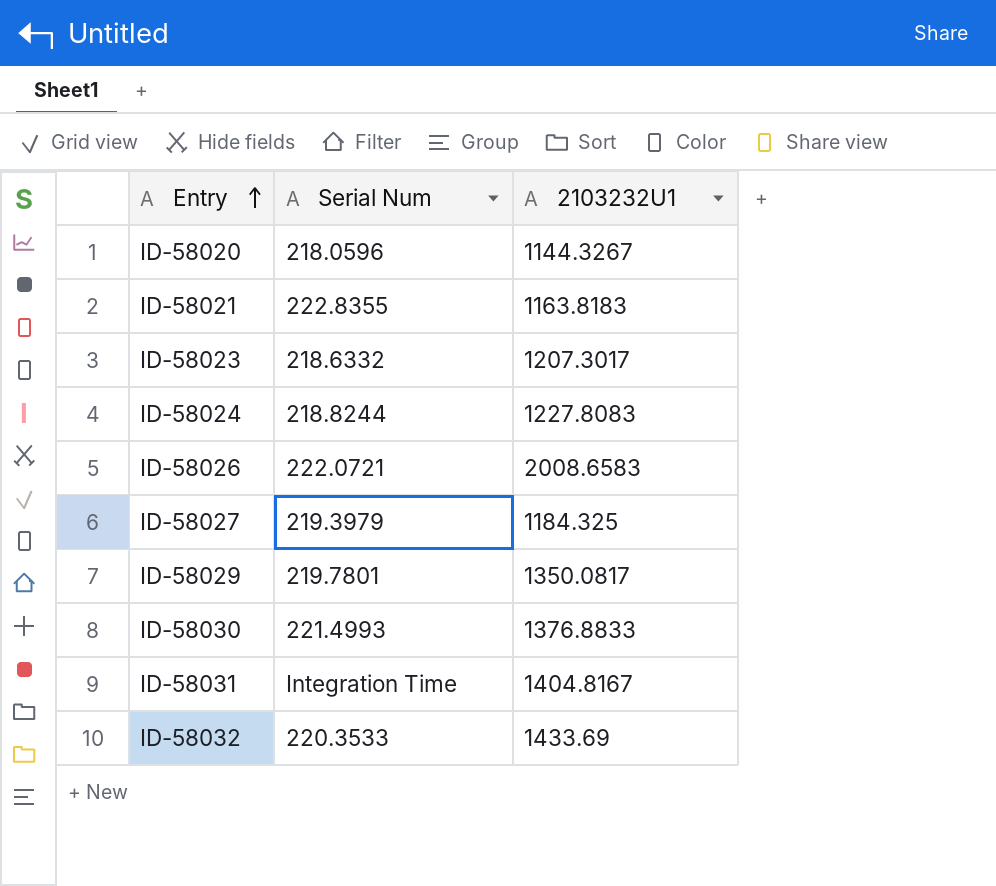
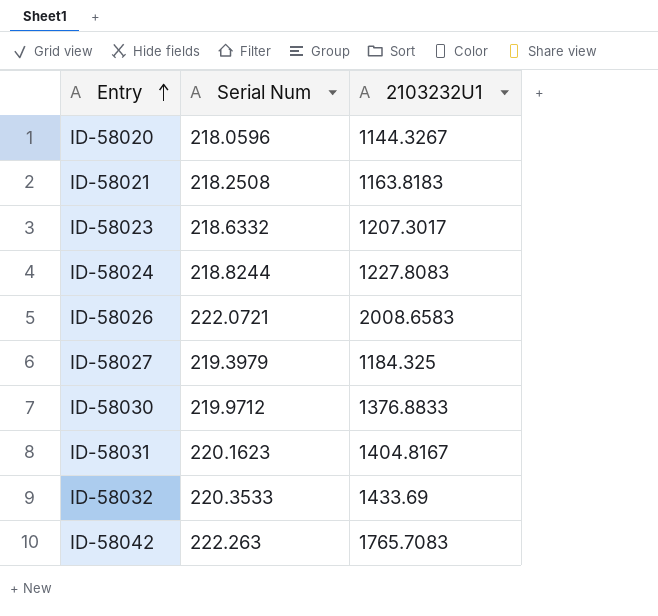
row ID-58029: 219.7801 | 1350.0817 -> none
ID-58021 | Serial Num: 222.8355 -> 218.2508
ID-58030 | Serial Num: 221.4993 -> 219.9712
ID-58031 | Serial Num: Integration Time -> 220.1623
row ID-58042: none -> 222.263 | 1765.7083

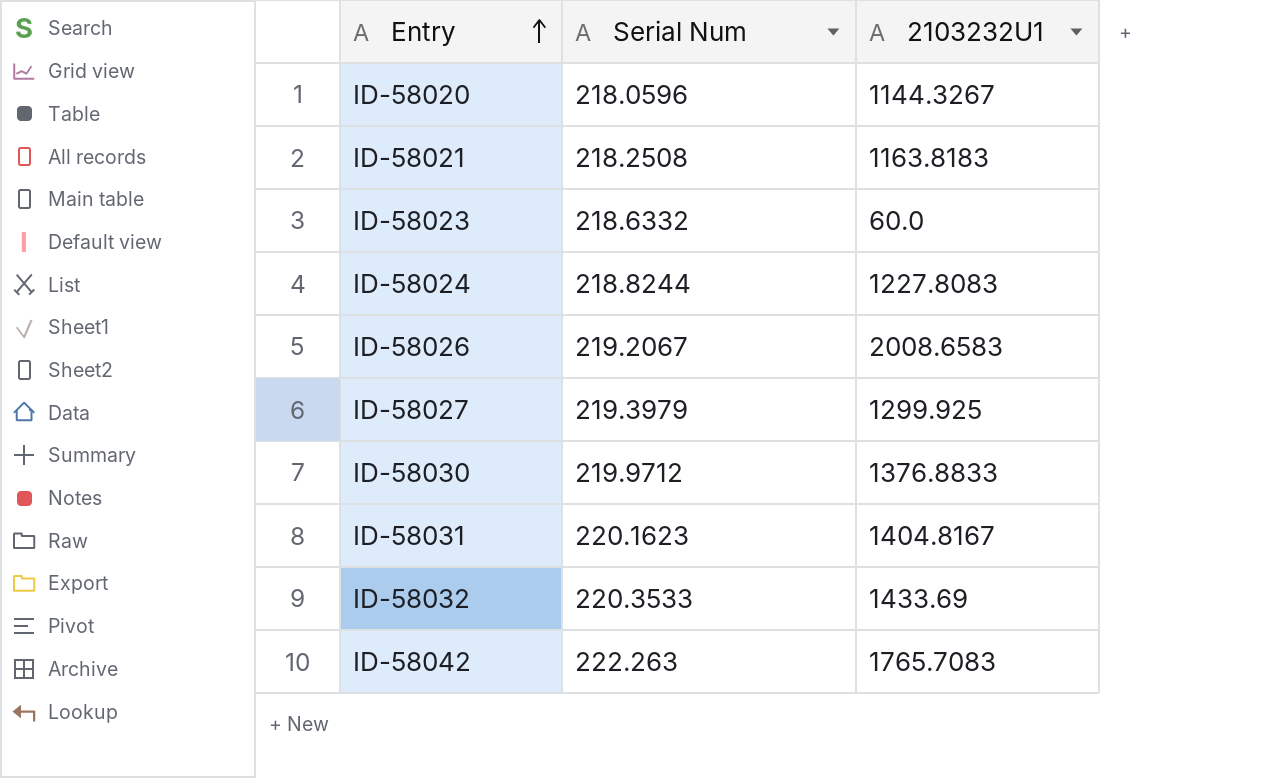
ID-58023 | 2103232U1: 1207.3017 -> 60.0
ID-58026 | Serial Num: 222.0721 -> 219.2067
ID-58027 | 2103232U1: 1184.325 -> 1299.925

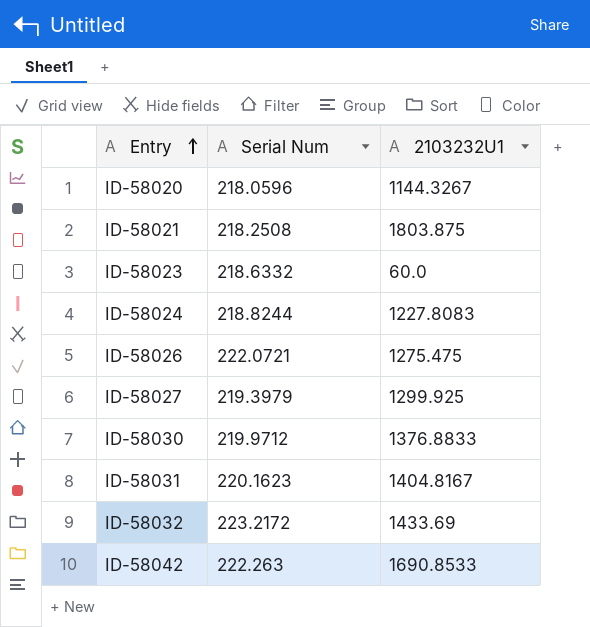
ID-58021 | 2103232U1: 1163.8183 -> 1803.875
ID-58026 | Serial Num: 219.2067 -> 222.0721
ID-58026 | 2103232U1: 2008.6583 -> 1275.475
ID-58032 | Serial Num: 220.3533 -> 223.2172
ID-58042 | 2103232U1: 1765.7083 -> 1690.8533

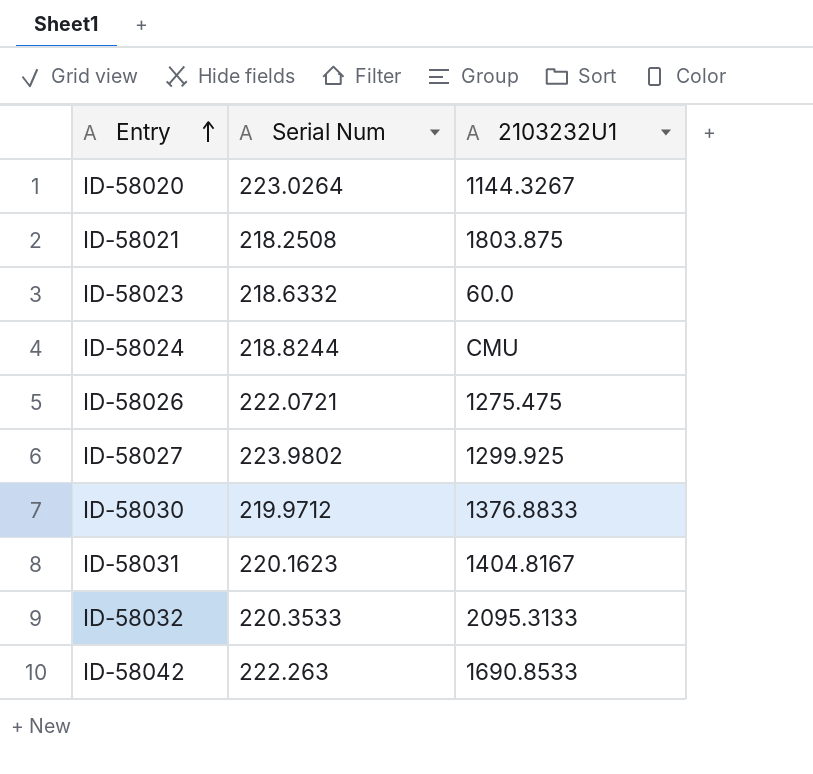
ID-58020 | Serial Num: 218.0596 -> 223.0264
ID-58024 | 2103232U1: 1227.8083 -> CMU
ID-58027 | Serial Num: 219.3979 -> 223.9802
ID-58032 | Serial Num: 223.2172 -> 220.3533
ID-58032 | 2103232U1: 1433.69 -> 2095.3133

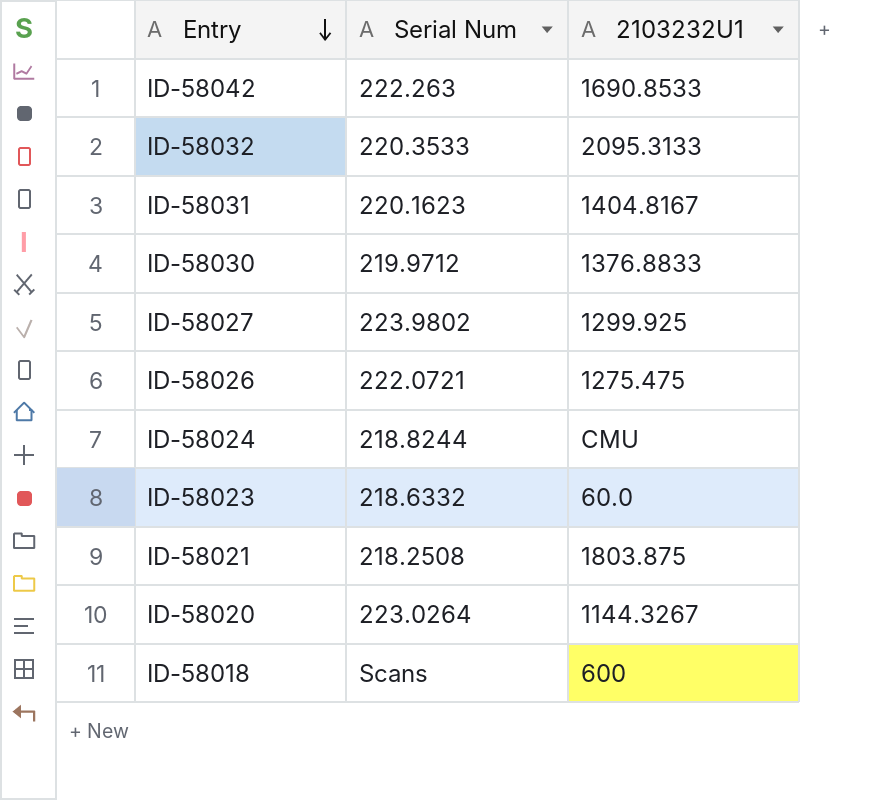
row order: Entry ascending -> Entry descending
row ID-58018: none -> Scans | 600

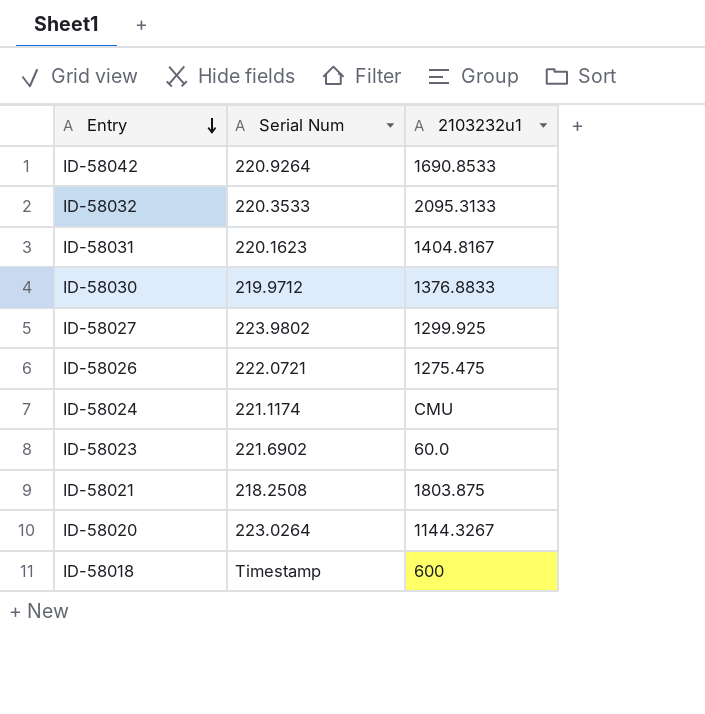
column name: 2103232U1 -> 2103232u1
ID-58042 | Serial Num: 222.263 -> 220.9264
ID-58024 | Serial Num: 218.8244 -> 221.1174
ID-58023 | Serial Num: 218.6332 -> 221.6902
ID-58018 | Serial Num: Scans -> Timestamp

